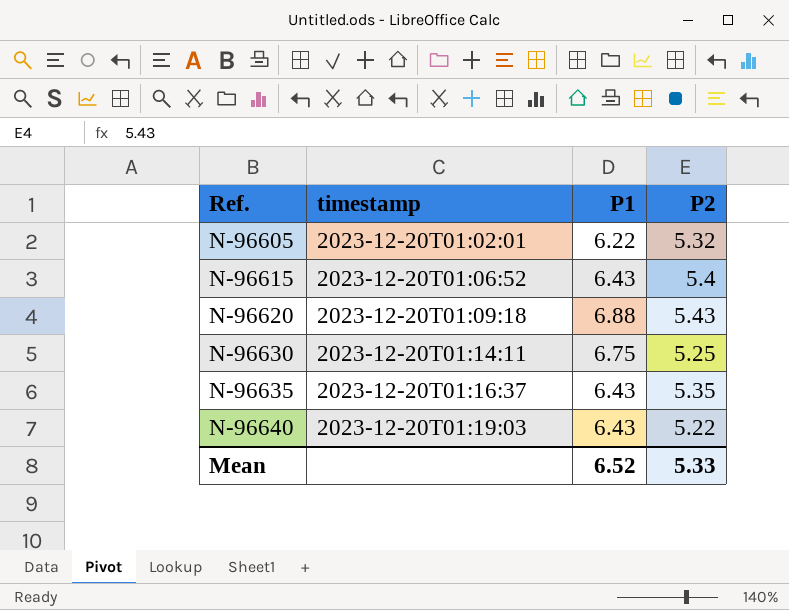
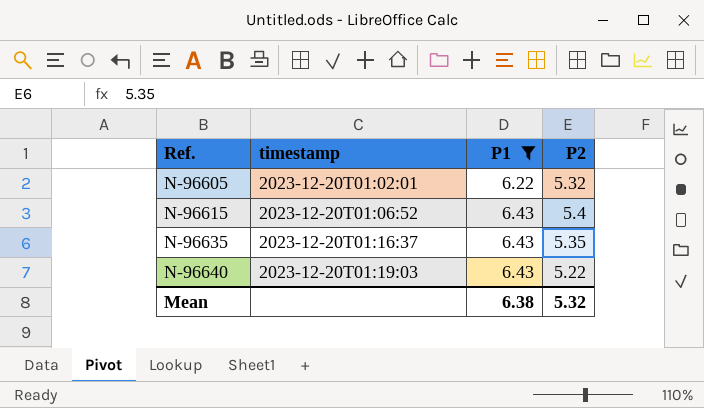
filter: none -> P1 <= 6.43
Mean | P1: 6.52 -> 6.38
Mean | P2: 5.33 -> 5.32

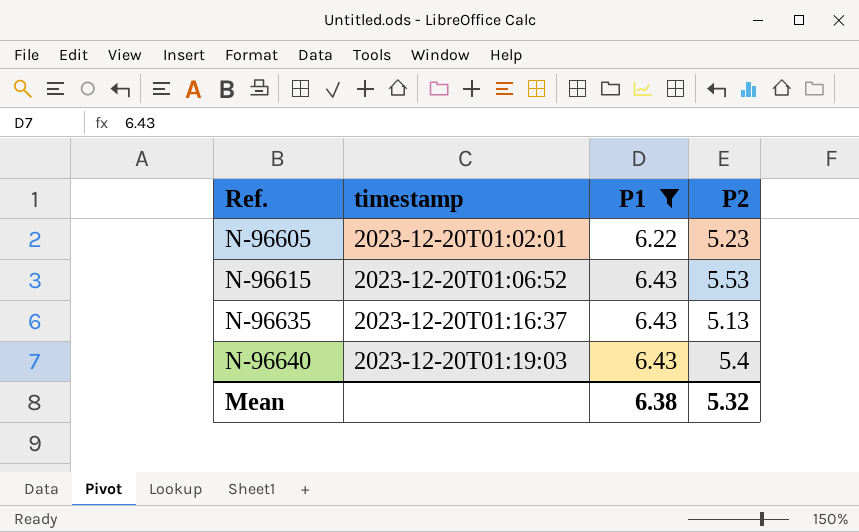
N-96605 | P2: 5.32 -> 5.23
N-96615 | P2: 5.4 -> 5.53
N-96635 | P2: 5.35 -> 5.13
N-96640 | P2: 5.22 -> 5.4

